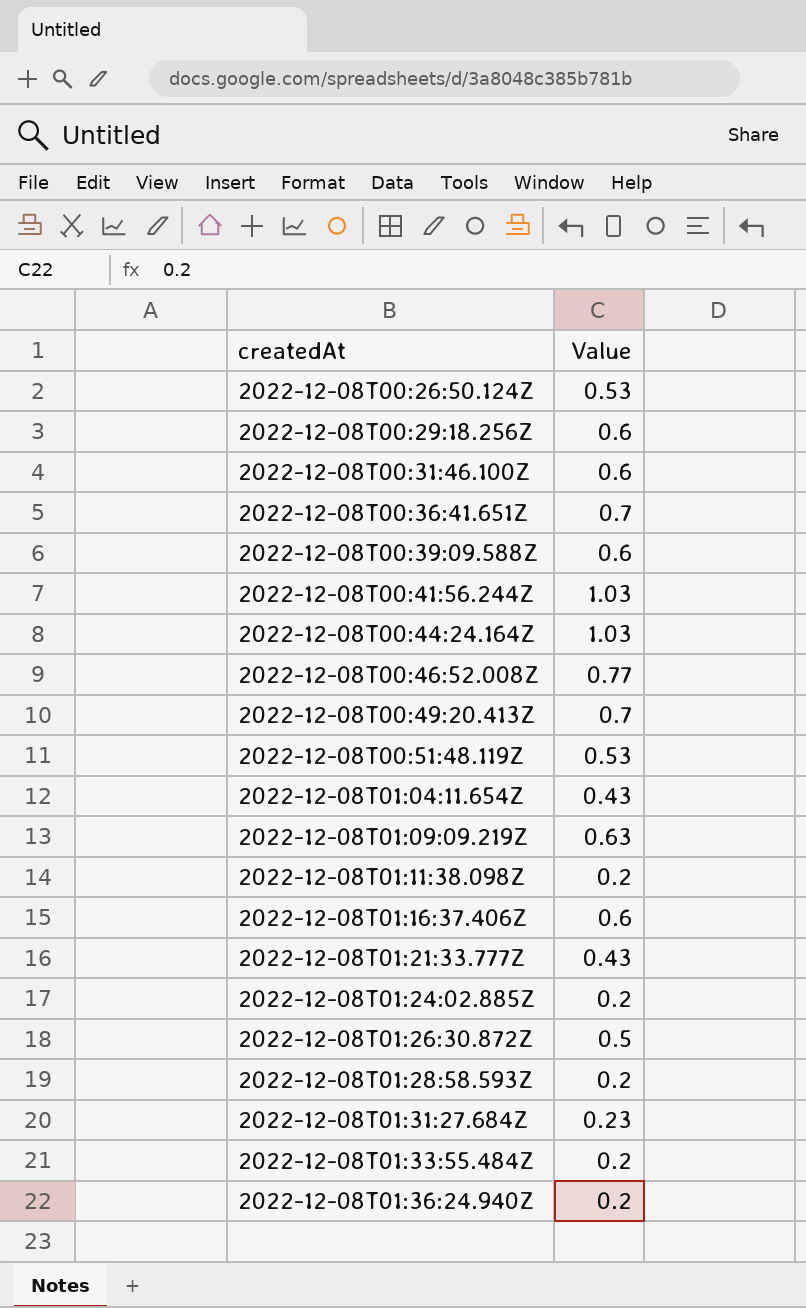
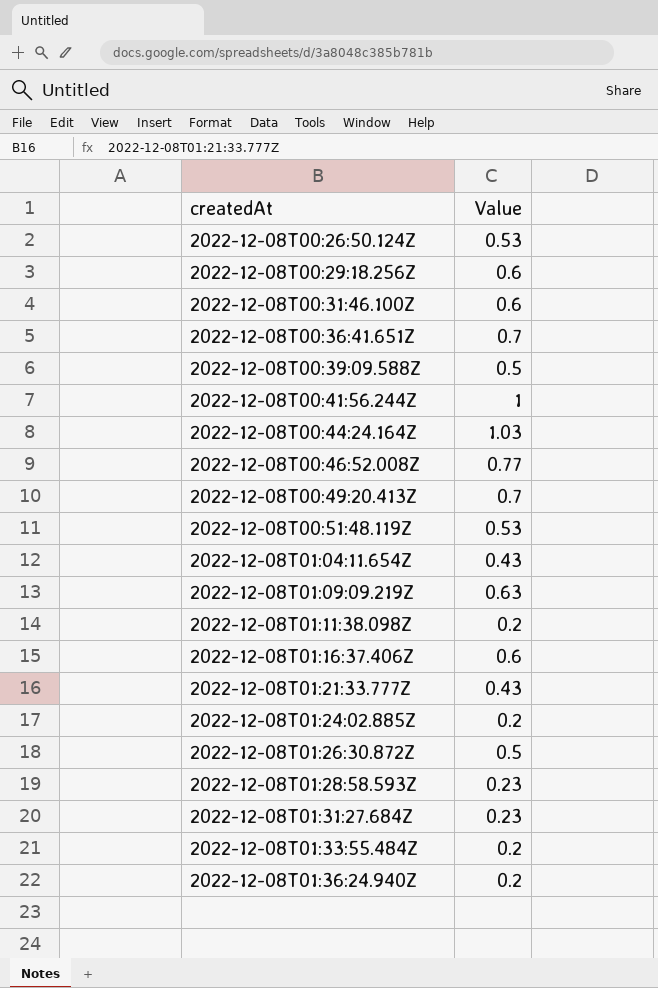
2022-12-08T00:39:09.588Z | Value: 0.6 -> 0.5
2022-12-08T00:41:56.244Z | Value: 1.03 -> 1
2022-12-08T01:28:58.593Z | Value: 0.2 -> 0.23

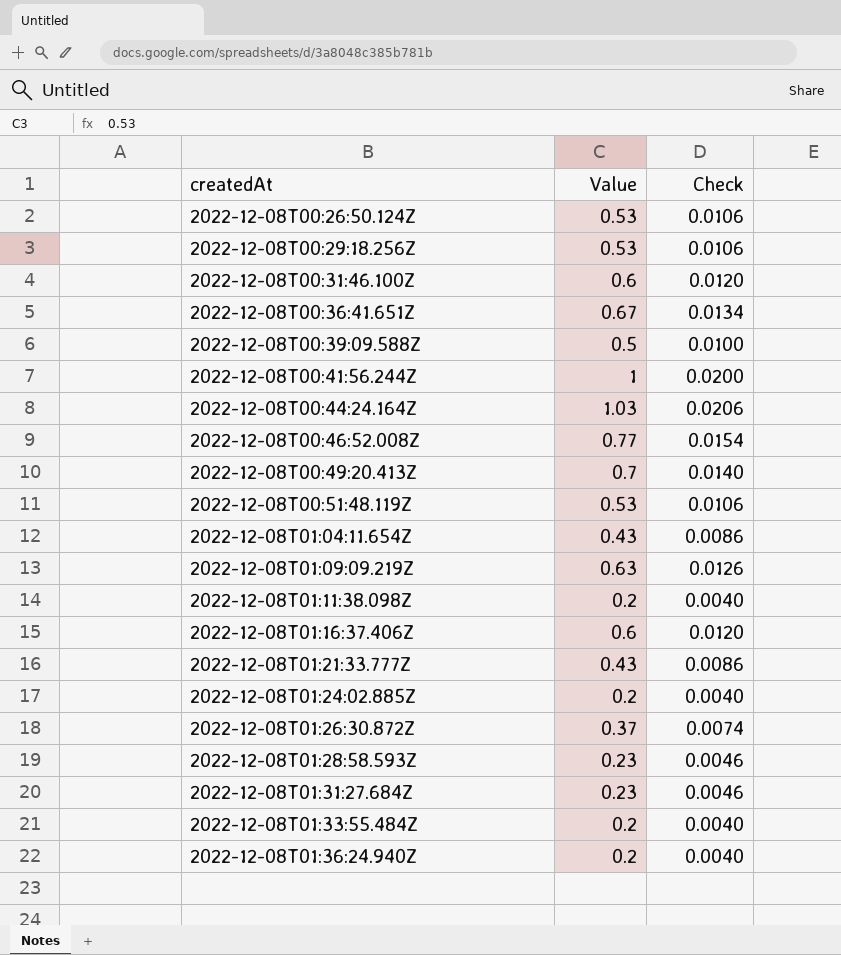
column Check | formula: none -> [Value] * 0.02
2022-12-08T00:29:18.256Z | Value: 0.6 -> 0.53
2022-12-08T00:36:41.651Z | Value: 0.7 -> 0.67
2022-12-08T01:26:30.872Z | Value: 0.5 -> 0.37

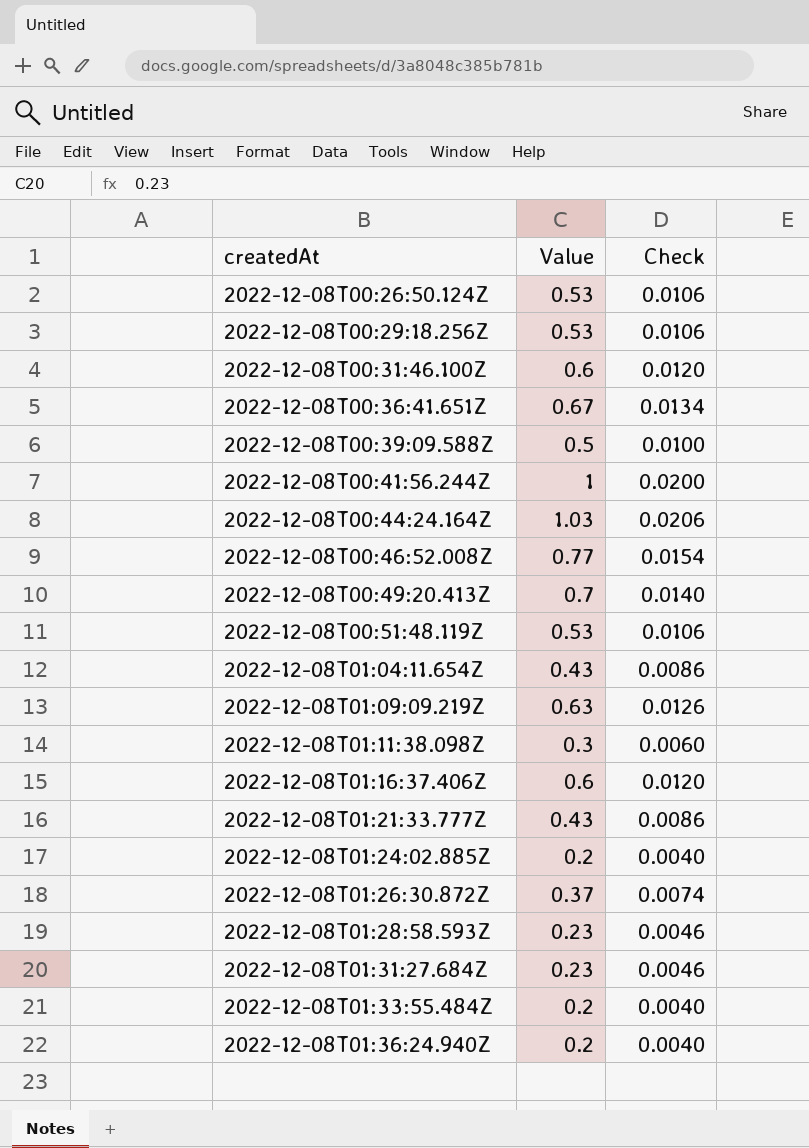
2022-12-08T01:11:38.098Z | Value: 0.2 -> 0.3
2022-12-08T01:11:38.098Z | Check: 0.0040 -> 0.0060

